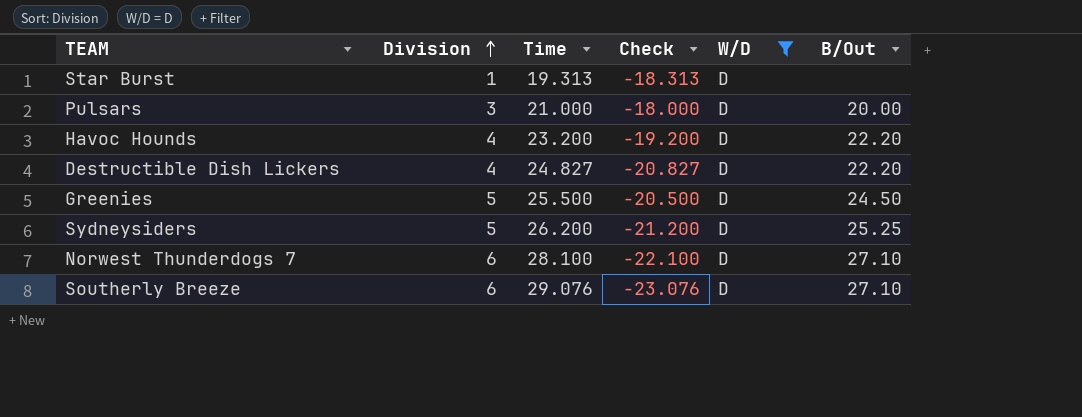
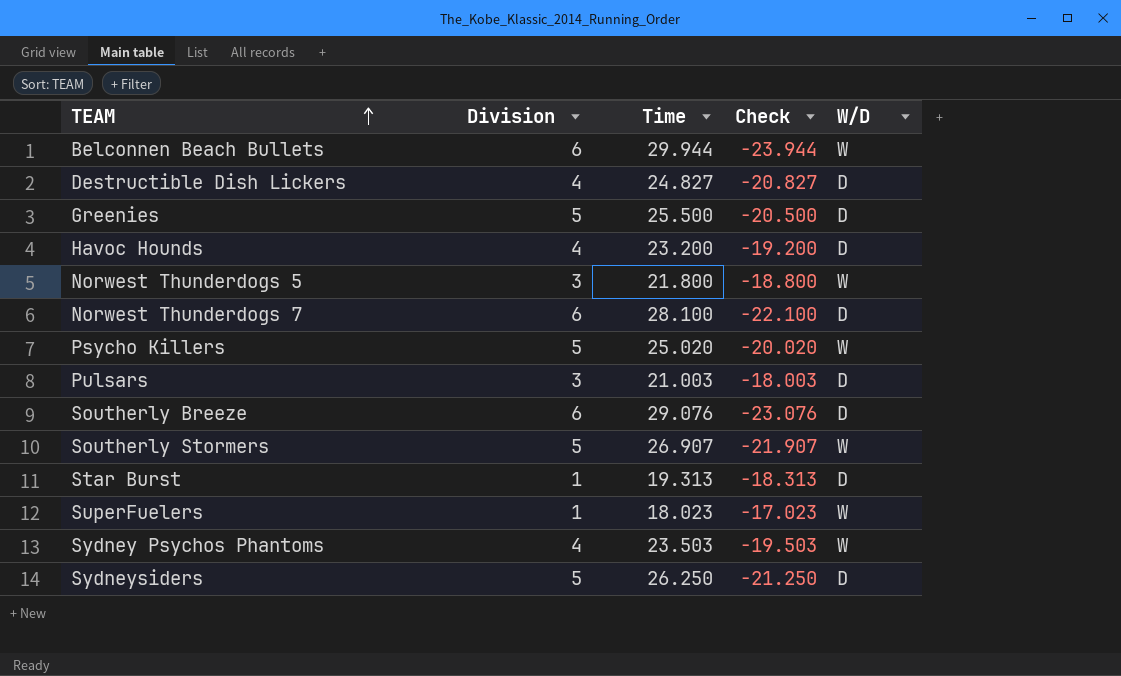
filter: W/D = D -> none
row order: Division ascending -> TEAM ascending
column B/Out | position: 6 -> none
Pulsars | Time: 21.000 -> 21.003
Pulsars | Check: -18.000 -> -18.003
Sydneysiders | Time: 26.200 -> 26.250
Sydneysiders | Check: -21.200 -> -21.250

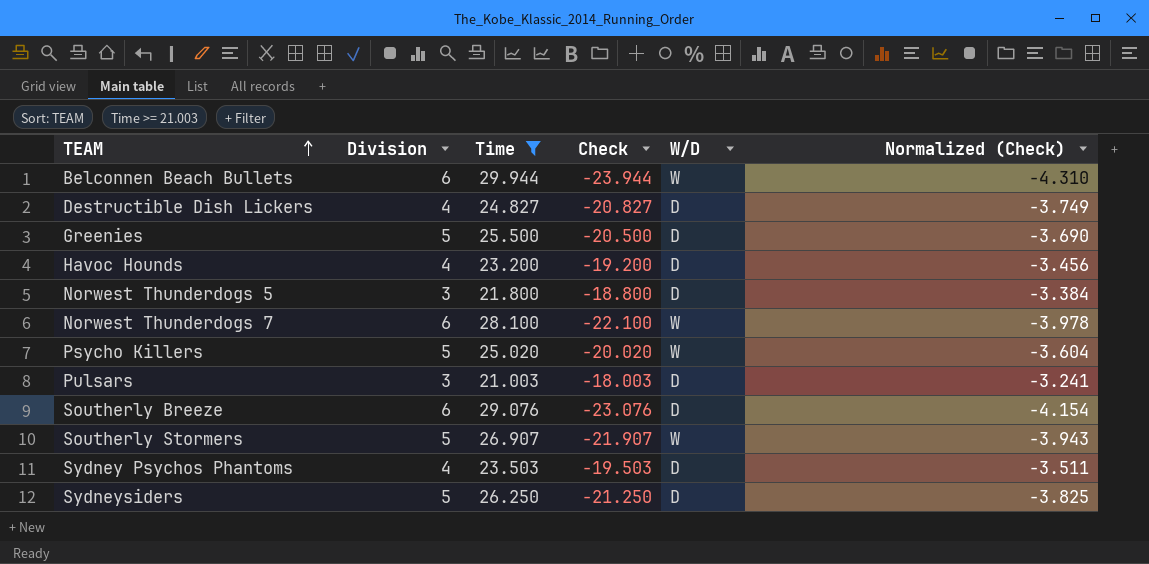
filter: none -> Time >= 21.003
column Normalized (Check) | formula: none -> [Check] * 0.18
Norwest Thunderdogs 5 | W/D: W -> D
Norwest Thunderdogs 7 | W/D: D -> W
Sydney Psychos Phantoms | W/D: W -> D

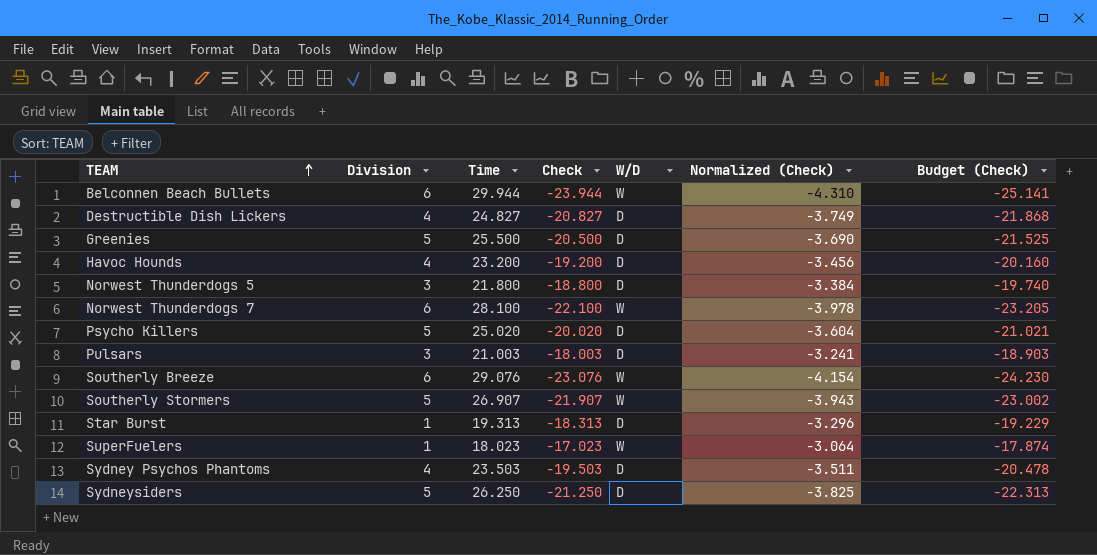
filter: Time >= 21.003 -> none
column Budget (Check) | formula: none -> [Check] * 1.05
Psycho Killers | W/D: W -> D
Southerly Breeze | W/D: D -> W

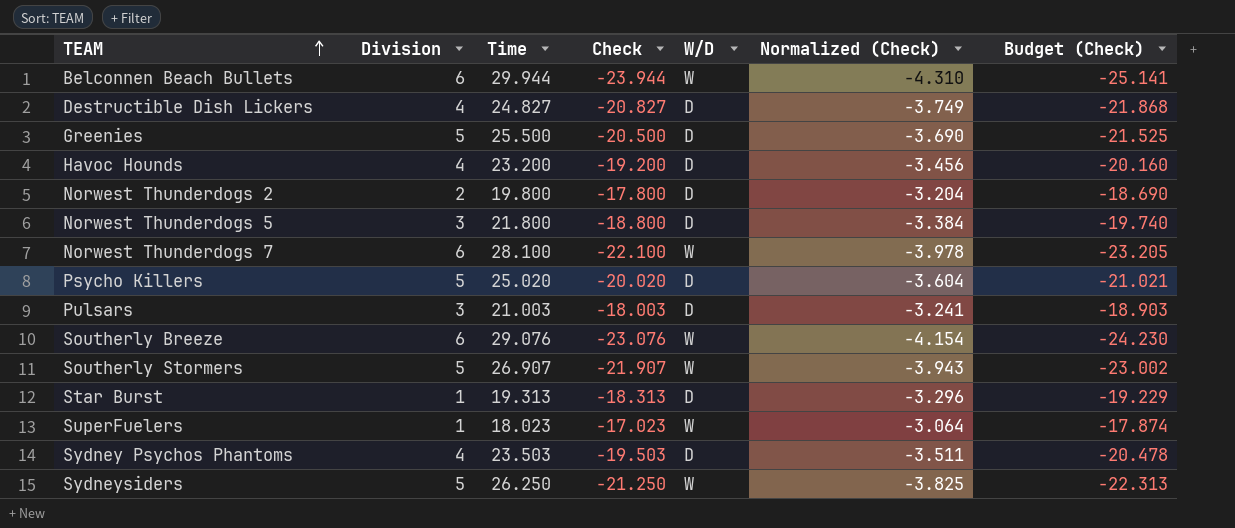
row Norwest Thunderdogs 2: none -> 2 | 19.800 | -17.800 | D | -3.204 | -18.690
Sydneysiders | W/D: D -> W

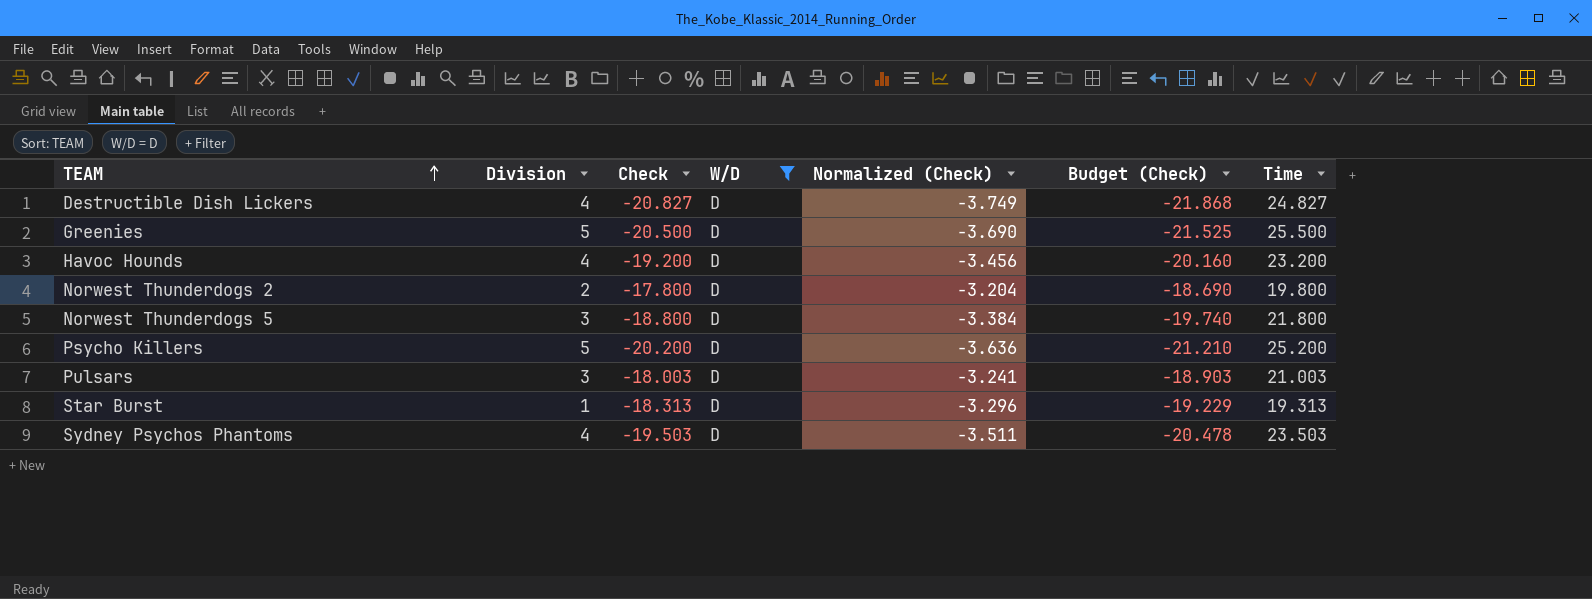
filter: none -> W/D = D
column Time | position: 3 -> 7
Psycho Killers | Check: -20.020 -> -20.200
Psycho Killers | Normalized (Check): -3.604 -> -3.636
Psycho Killers | Budget (Check): -21.021 -> -21.210
Psycho Killers | Time: 25.020 -> 25.200

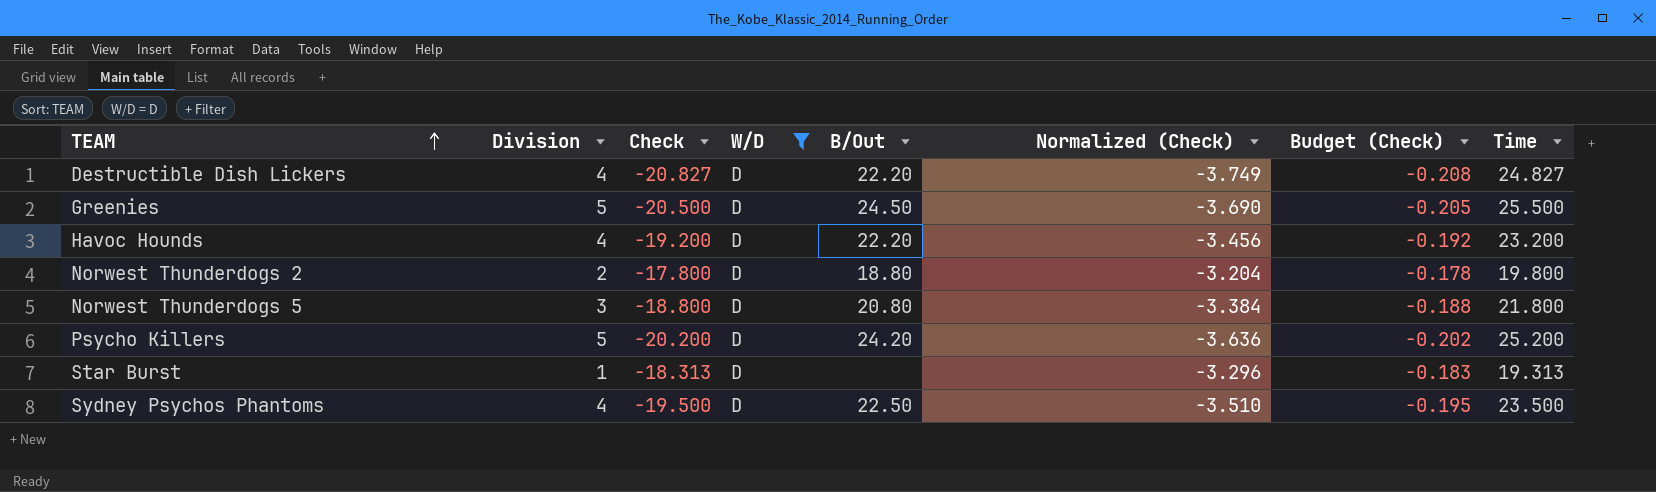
column B/Out | position: none -> 5
column Budget (Check) | formula: [Check] * 1.05 -> [Check] * 0.01
row Pulsars: 3 | -18.003 | D | -3.241 | -18.903 | 21.003 -> none
Sydney Psychos Phantoms | Check: -19.503 -> -19.500
Sydney Psychos Phantoms | Normalized (Check): -3.511 -> -3.510
Sydney Psychos Phantoms | Time: 23.503 -> 23.500

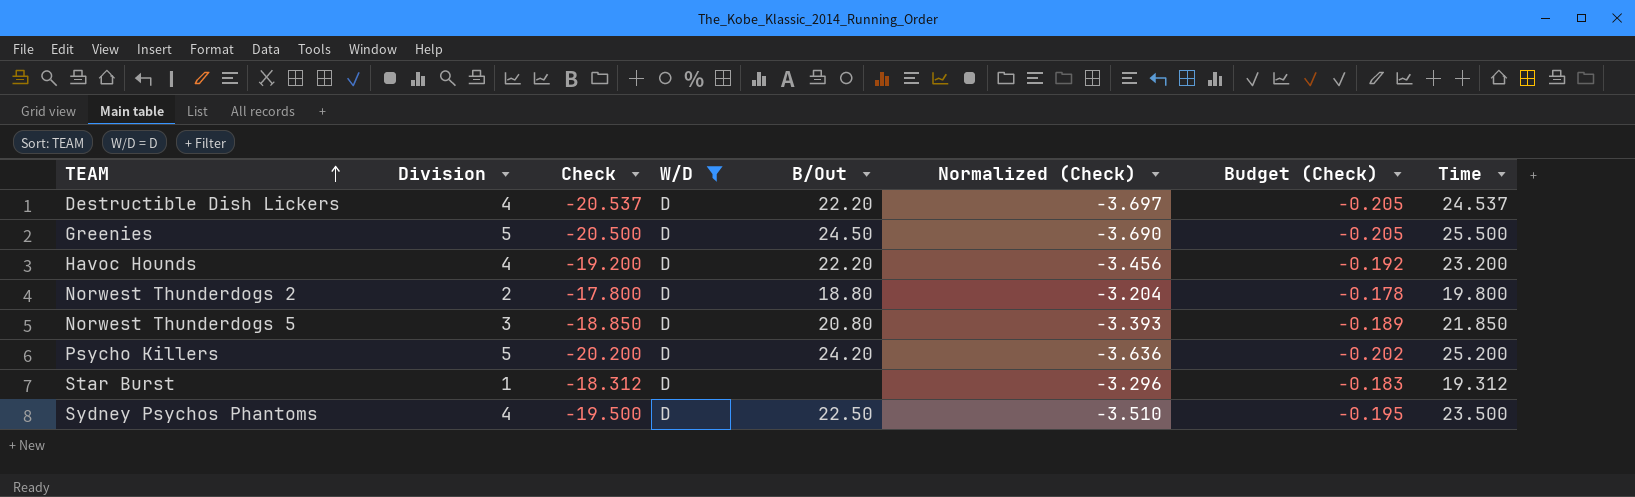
Destructible Dish Lickers | Check: -20.827 -> -20.537
Destructible Dish Lickers | Normalized (Check): -3.749 -> -3.697
Destructible Dish Lickers | Budget (Check): -0.208 -> -0.205
Destructible Dish Lickers | Time: 24.827 -> 24.537
Norwest Thunderdogs 5 | Check: -18.800 -> -18.850
Norwest Thunderdogs 5 | Normalized (Check): -3.384 -> -3.393
Norwest Thunderdogs 5 | Budget (Check): -0.188 -> -0.189
Norwest Thunderdogs 5 | Time: 21.800 -> 21.850
Star Burst | Check: -18.313 -> -18.312
Star Burst | Time: 19.313 -> 19.312

